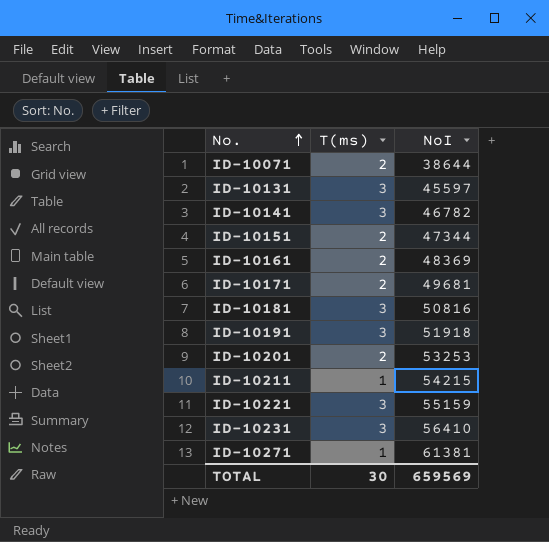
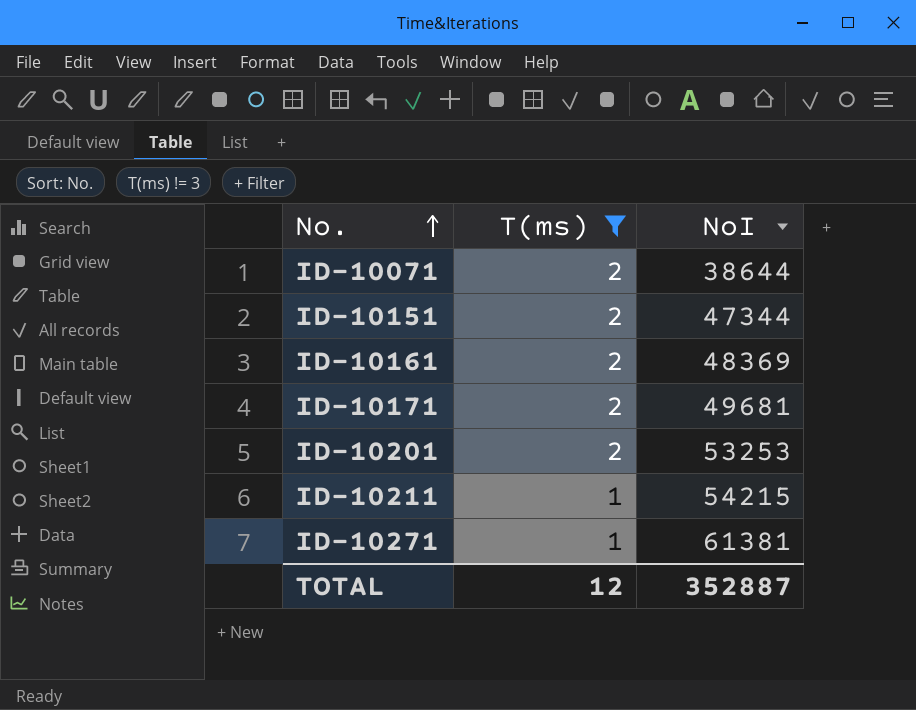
filter: none -> T(ms) != 3
TOTAL | T(ms): 30 -> 12
TOTAL | NoI: 659569 -> 352887

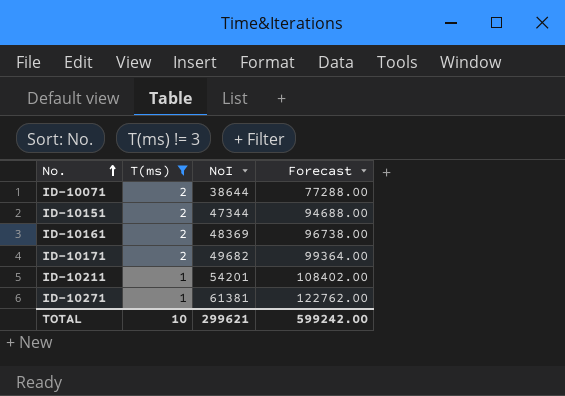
column Forecast | formula: none -> [NoI] * 2
row ID-10201: 2 | 53253 -> none
ID-10171 | NoI: 49681 -> 49682
ID-10211 | NoI: 54215 -> 54201
TOTAL | T(ms): 12 -> 10
TOTAL | NoI: 352887 -> 299621

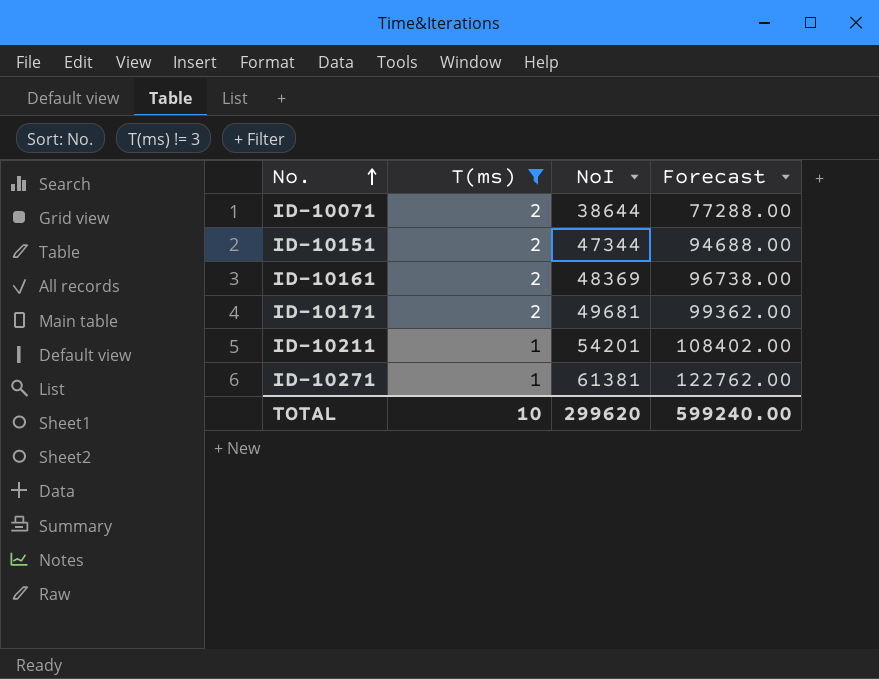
ID-10171 | NoI: 49682 -> 49681
ID-10171 | Forecast: 99364.00 -> 99362.00
TOTAL | NoI: 299621 -> 299620
TOTAL | Forecast: 599242.00 -> 599240.00

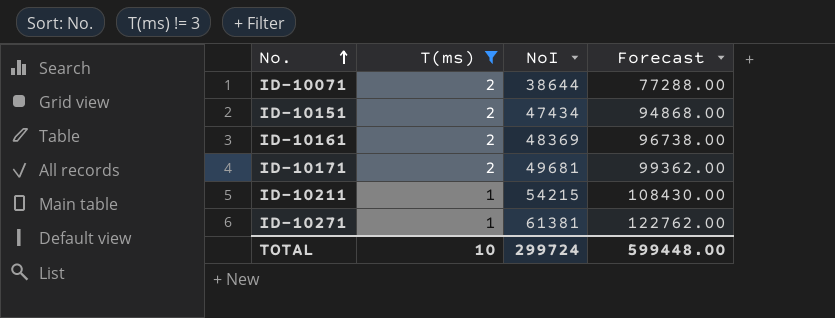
ID-10151 | NoI: 47344 -> 47434
ID-10151 | Forecast: 94688.00 -> 94868.00
ID-10211 | NoI: 54201 -> 54215
ID-10211 | Forecast: 108402.00 -> 108430.00
TOTAL | NoI: 299620 -> 299724
TOTAL | Forecast: 599240.00 -> 599448.00

